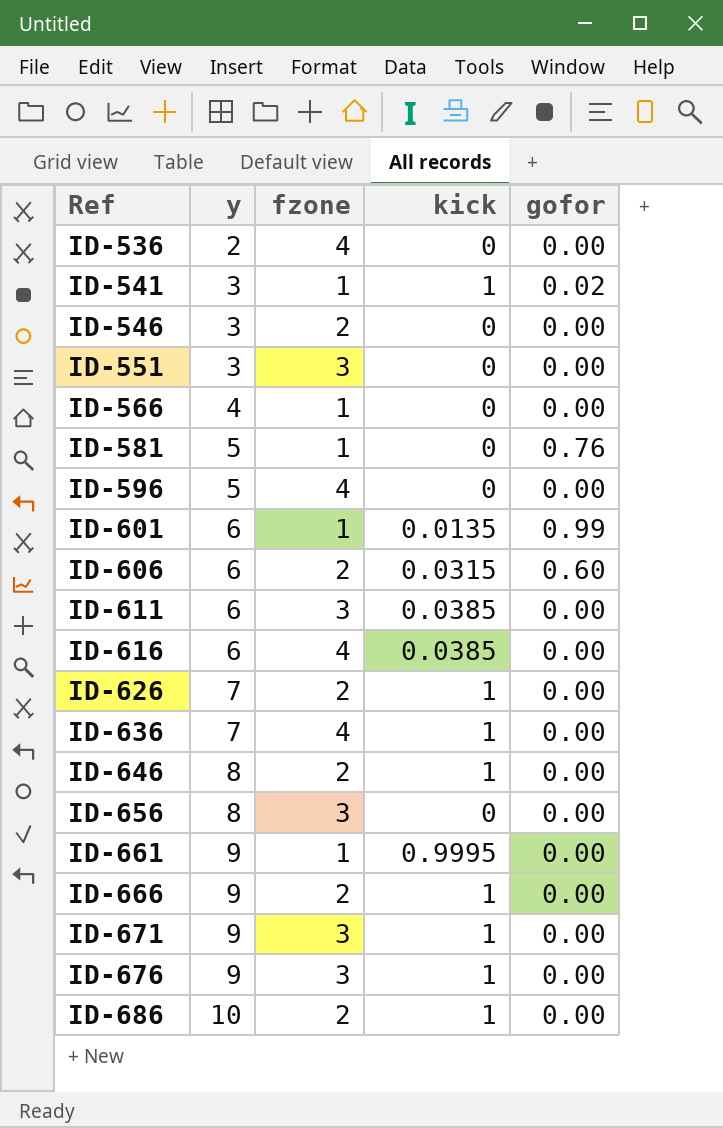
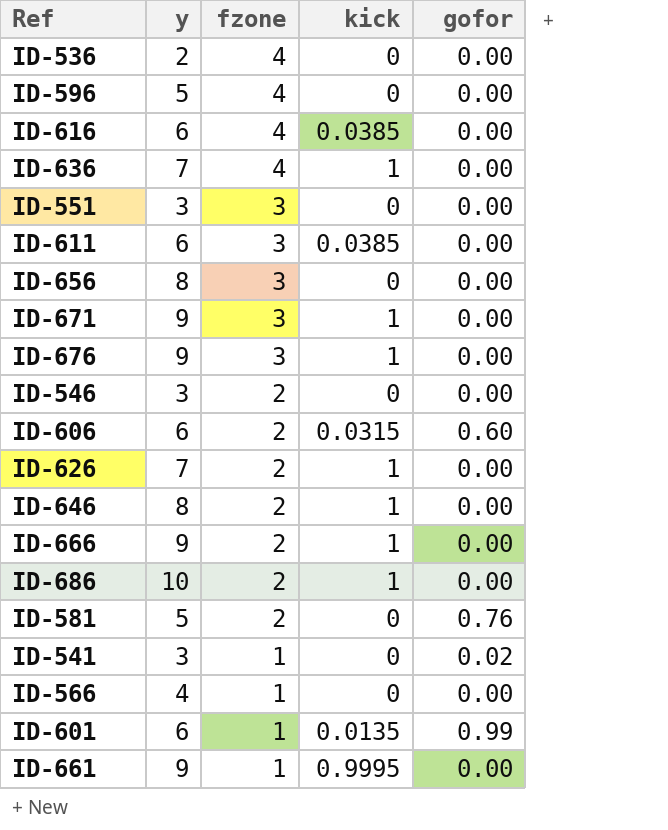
row order: Ref ascending -> fzone descending
ID-581 | fzone: 1 -> 2
ID-541 | kick: 1 -> 0

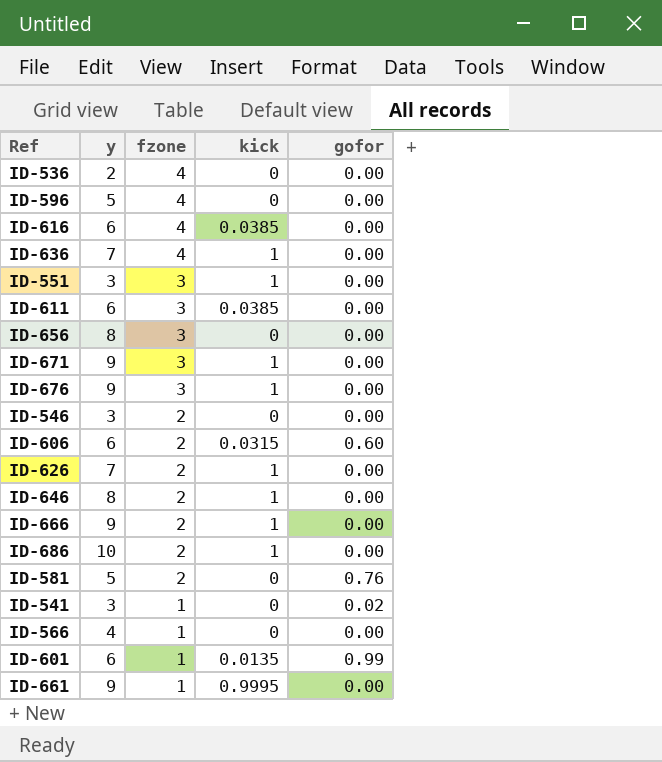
ID-551 | kick: 0 -> 1

